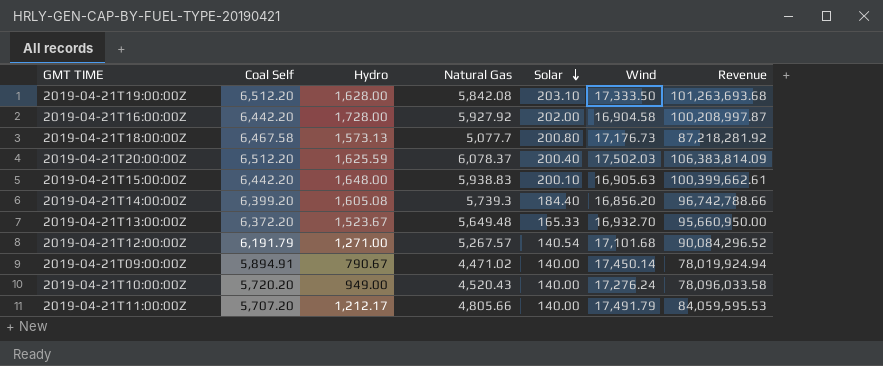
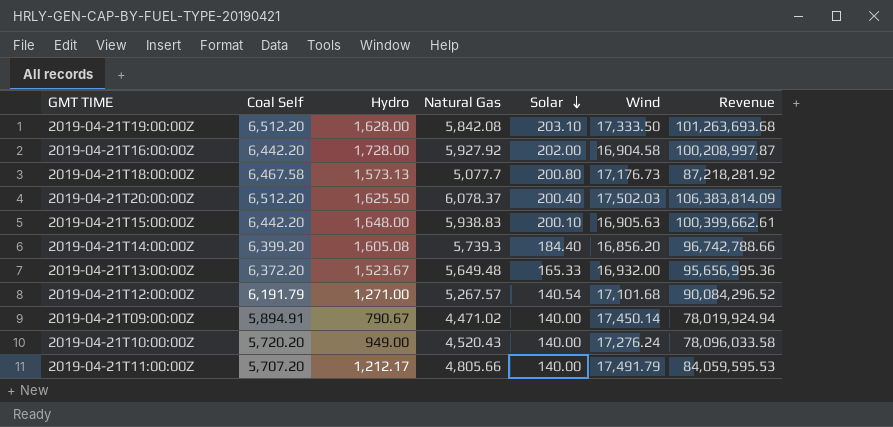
2019-04-21T20:00:00Z | Hydro: 1,625.59 -> 1,625.50
2019-04-21T13:00:00Z | Wind: 16,932.70 -> 16,932.00
2019-04-21T13:00:00Z | Revenue: 95,660,950.00 -> 95,656,995.36

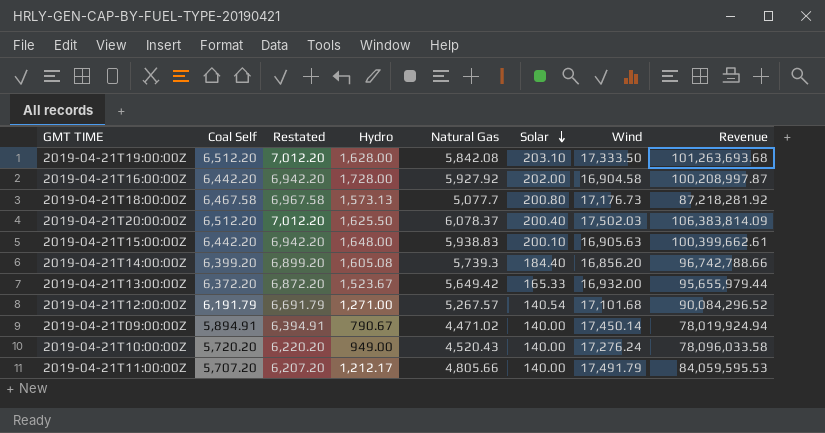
column Restated | formula: none -> [Coal Self] + 500
2019-04-21T13:00:00Z | Natural Gas: 5,649.48 -> 5,649.42
2019-04-21T13:00:00Z | Revenue: 95,656,995.36 -> 95,655,979.44

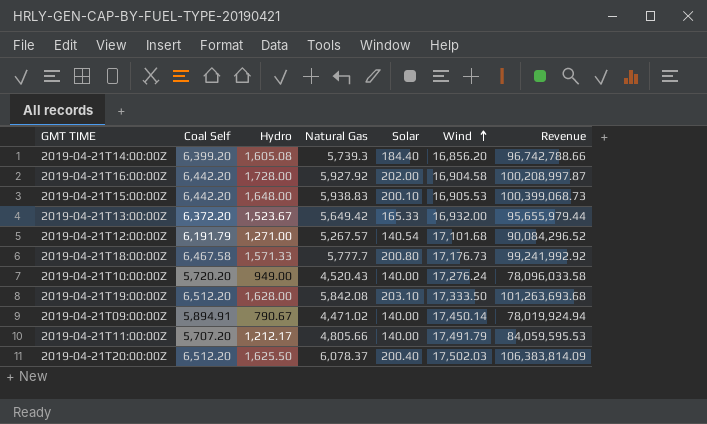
row order: Solar descending -> Wind ascending
column Restated | formula: [Coal Self] + 500 -> none
2019-04-21T15:00:00Z | Wind: 16,905.63 -> 16,905.53
2019-04-21T15:00:00Z | Revenue: 100,399,662.61 -> 100,399,068.73
2019-04-21T18:00:00Z | Hydro: 1,573.13 -> 1,571.33
2019-04-21T18:00:00Z | Natural Gas: 5,077.7 -> 5,777.7
2019-04-21T18:00:00Z | Revenue: 87,218,281.92 -> 99,241,992.92

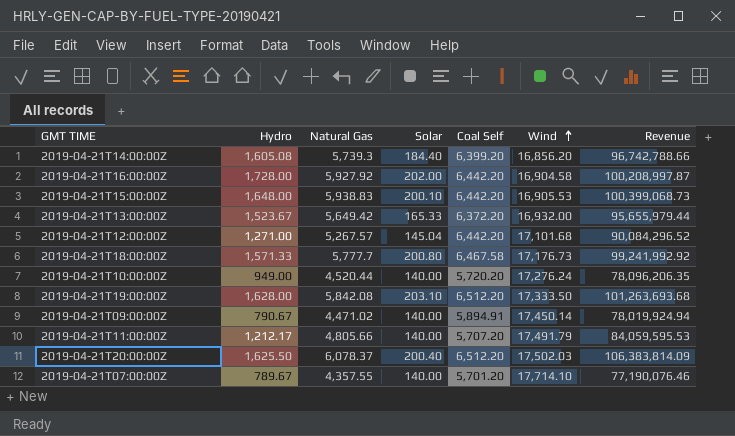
column Coal Self | position: 2 -> 5
2019-04-21T12:00:00Z | Solar: 140.54 -> 145.04
2019-04-21T12:00:00Z | Coal Self: 6,191.79 -> 6,442.20
2019-04-21T10:00:00Z | Natural Gas: 4,520.43 -> 4,520.44
2019-04-21T10:00:00Z | Revenue: 78,096,033.58 -> 78,096,206.35
row 2019-04-21T07:00:00Z: none -> 789.67 | 4,357.55 | 140.00 | 5,701.20 | 17,714.10 | 77,190,076.46

